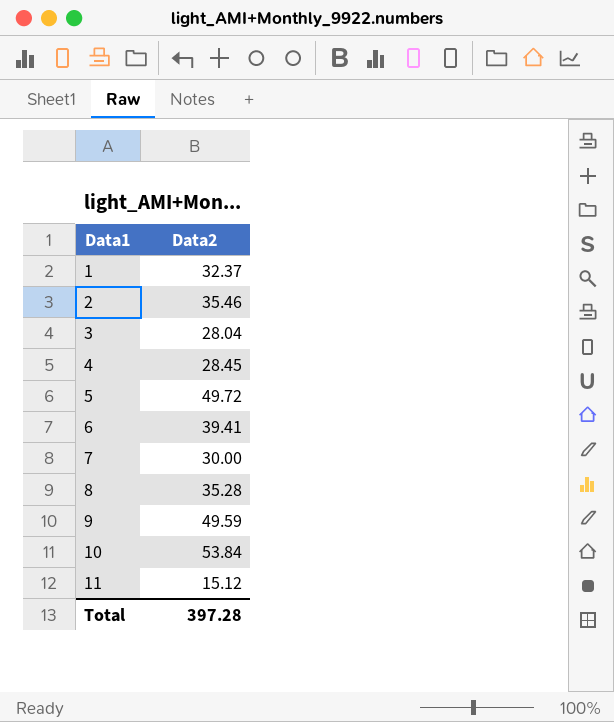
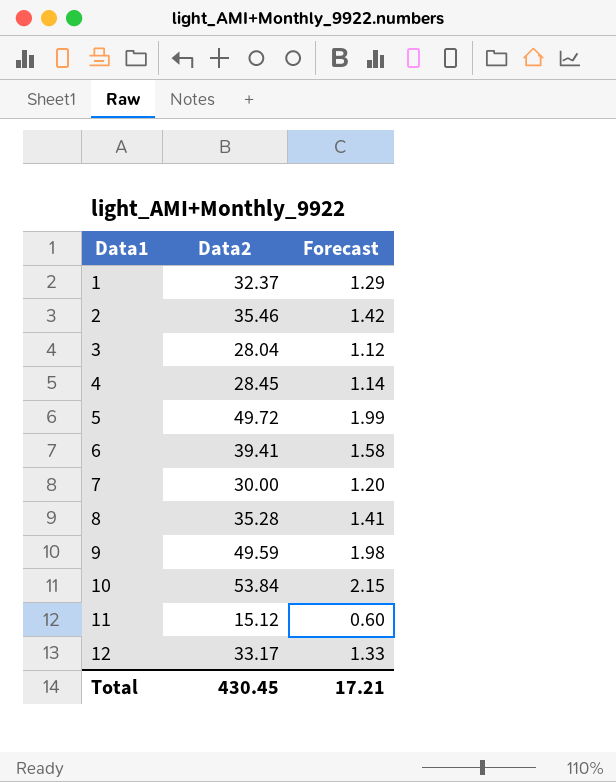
column Forecast | formula: none -> [Data2] * 0.04
row 12: none -> 33.17 | 1.33
Total | Data2: 397.28 -> 430.45

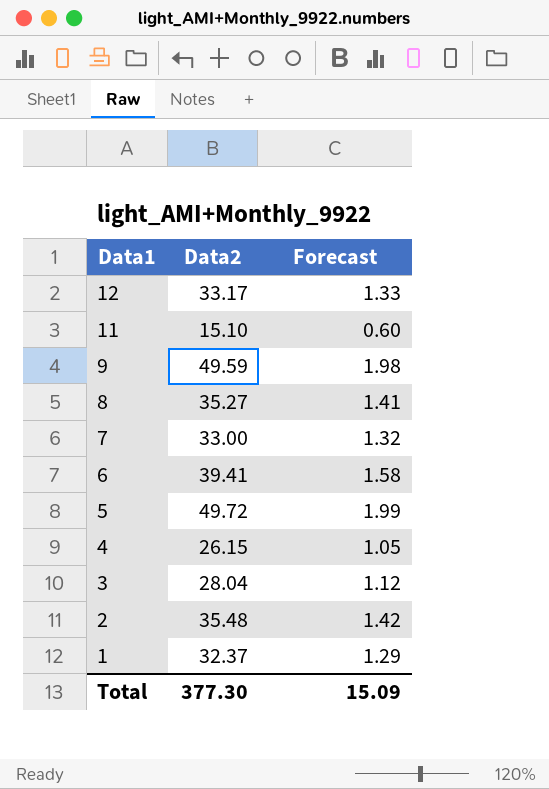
row order: Data1 ascending -> Data1 descending
row 10: 53.84 | 2.15 -> none
11 | Data2: 15.12 -> 15.10
8 | Data2: 35.28 -> 35.27
7 | Data2: 30.00 -> 33.00
7 | Forecast: 1.20 -> 1.32
4 | Data2: 28.45 -> 26.15
4 | Forecast: 1.14 -> 1.05
2 | Data2: 35.46 -> 35.48
Total | Data2: 430.45 -> 377.30
Total | Forecast: 17.21 -> 15.09

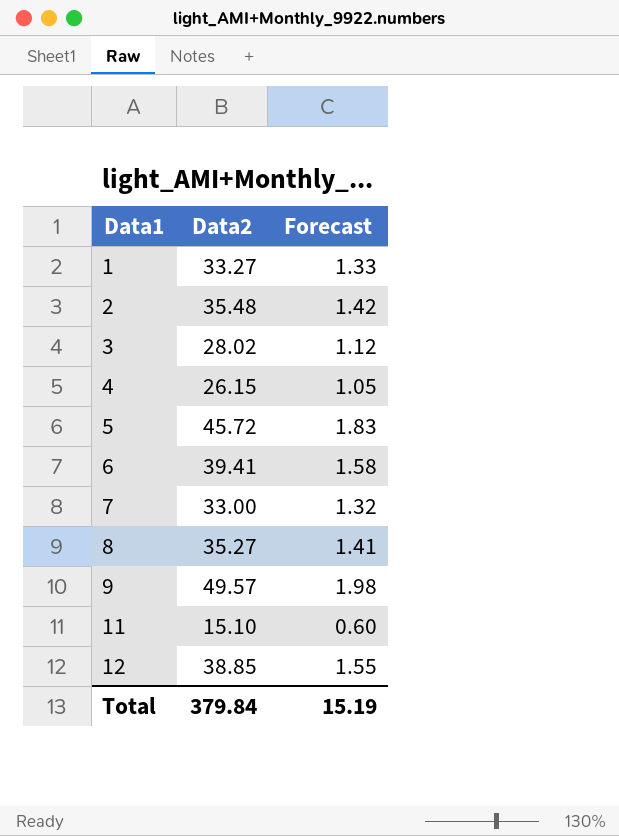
row order: Data1 descending -> Data1 ascending
1 | Data2: 32.37 -> 33.27
1 | Forecast: 1.29 -> 1.33
3 | Data2: 28.04 -> 28.02
5 | Data2: 49.72 -> 45.72
5 | Forecast: 1.99 -> 1.83
9 | Data2: 49.59 -> 49.57
12 | Data2: 33.17 -> 38.85
12 | Forecast: 1.33 -> 1.55
Total | Data2: 377.30 -> 379.84
Total | Forecast: 15.09 -> 15.19

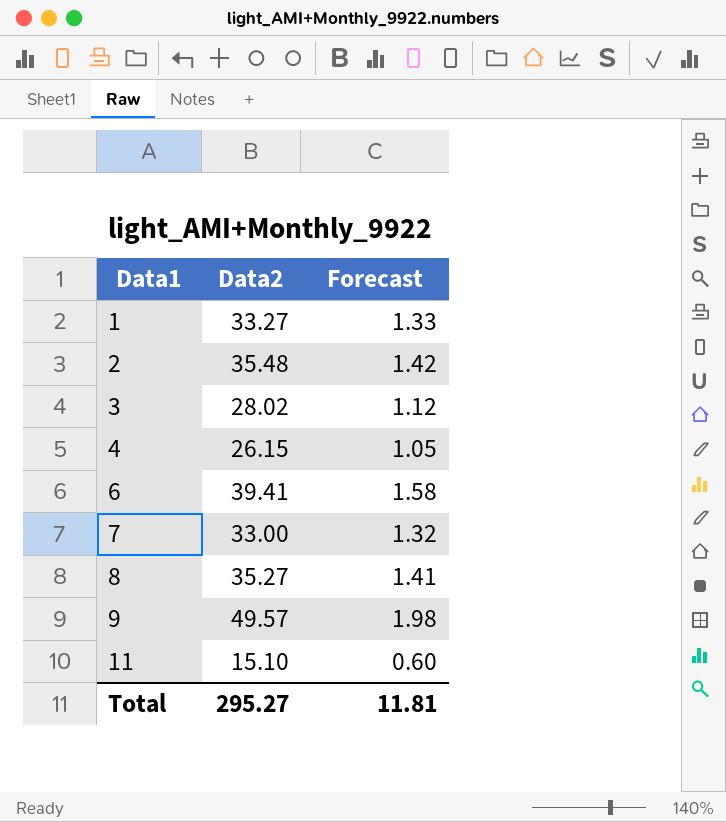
row 5: 45.72 | 1.83 -> none
row 12: 38.85 | 1.55 -> none
Total | Data2: 379.84 -> 295.27
Total | Forecast: 15.19 -> 11.81

